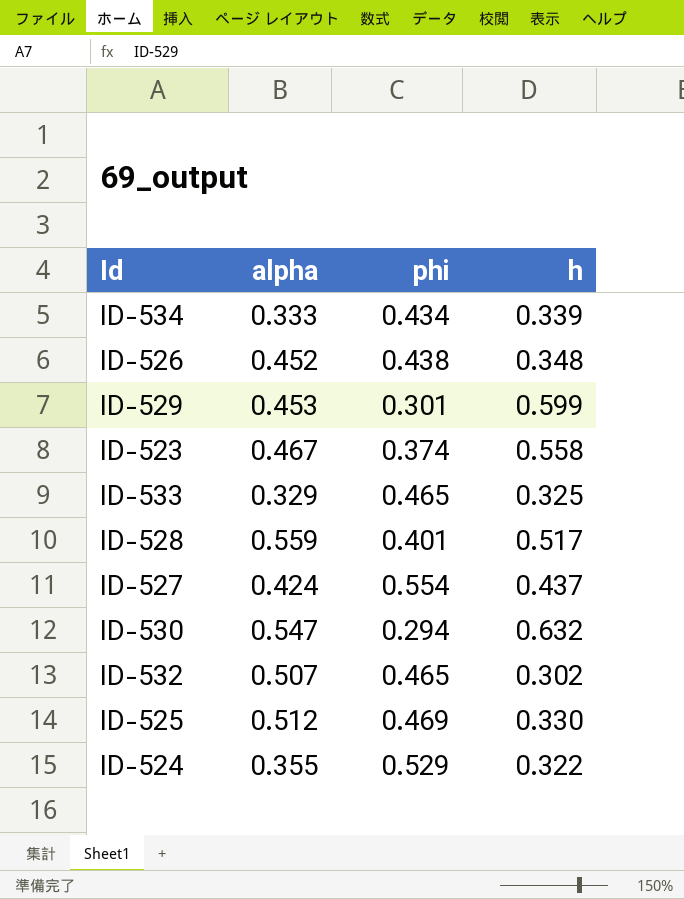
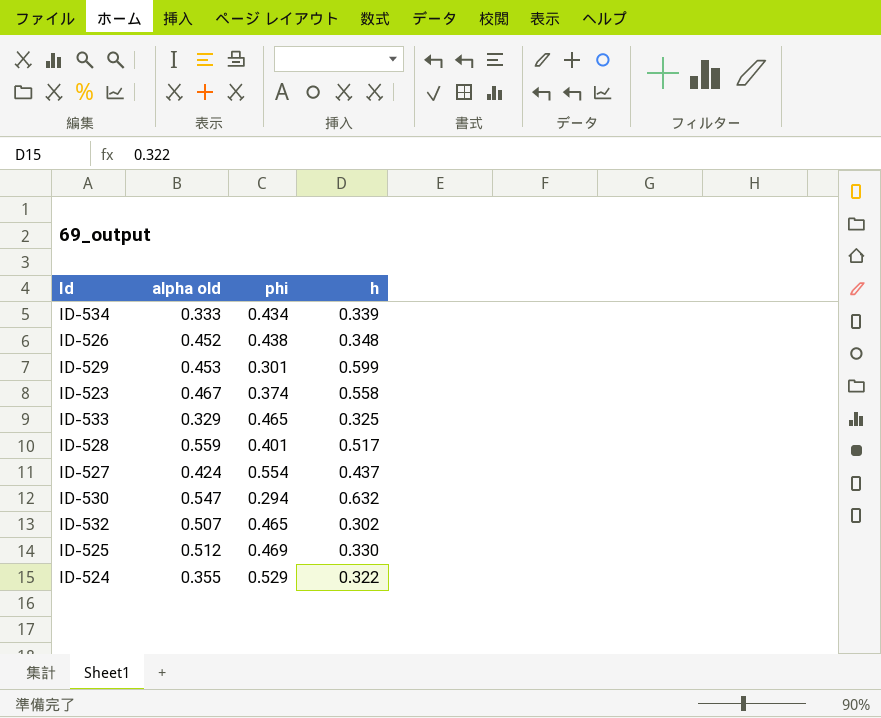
column name: alpha -> alpha old

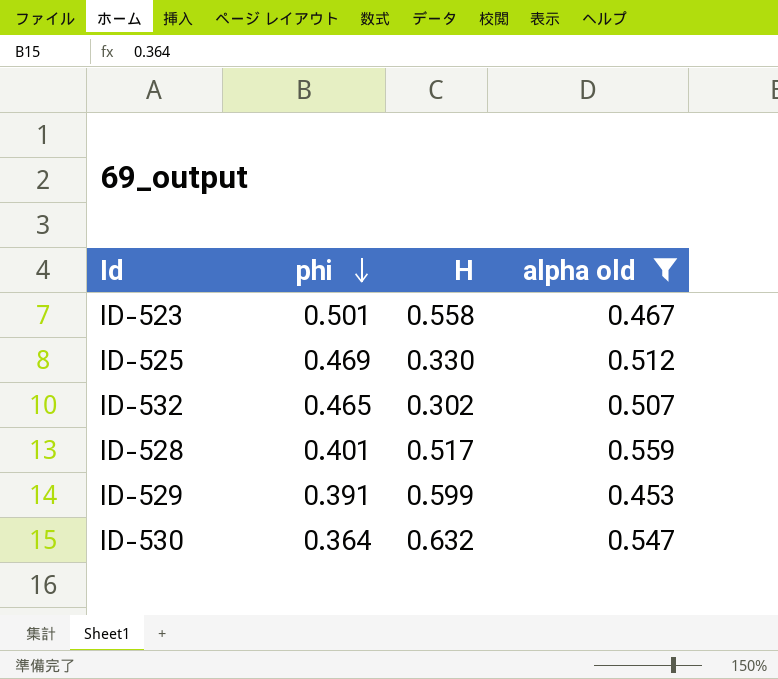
filter: none -> alpha old >= 0.453
row order: none -> phi descending
column name: h -> H
column alpha old | position: 2 -> 4
ID-523 | phi: 0.374 -> 0.501
ID-529 | phi: 0.301 -> 0.391
ID-530 | phi: 0.294 -> 0.364

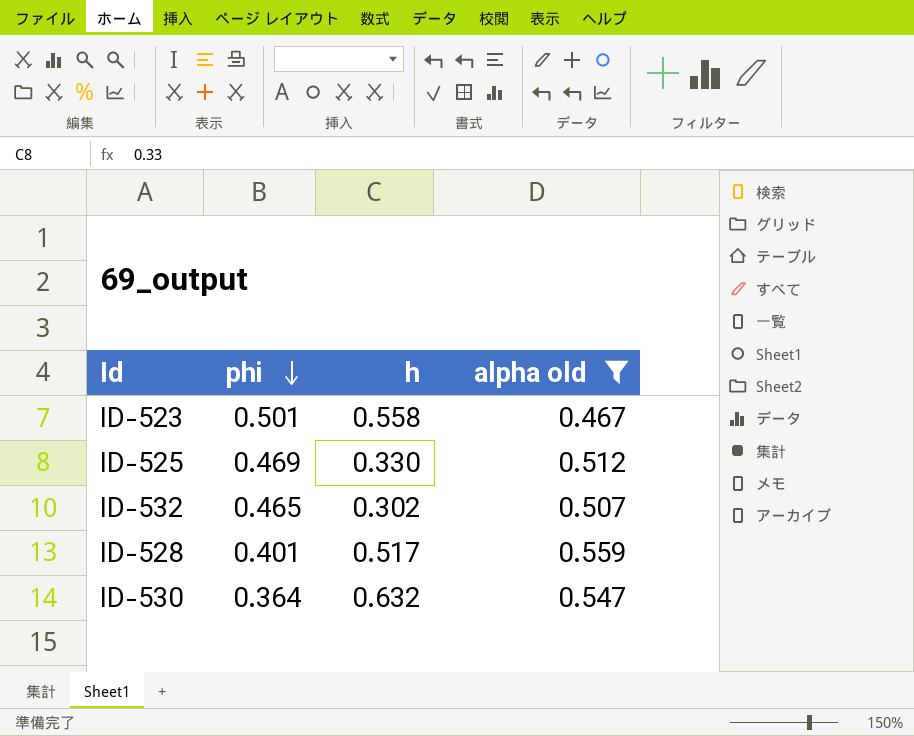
column name: H -> h
row ID-529: 0.391 | 0.599 | 0.453 -> none

